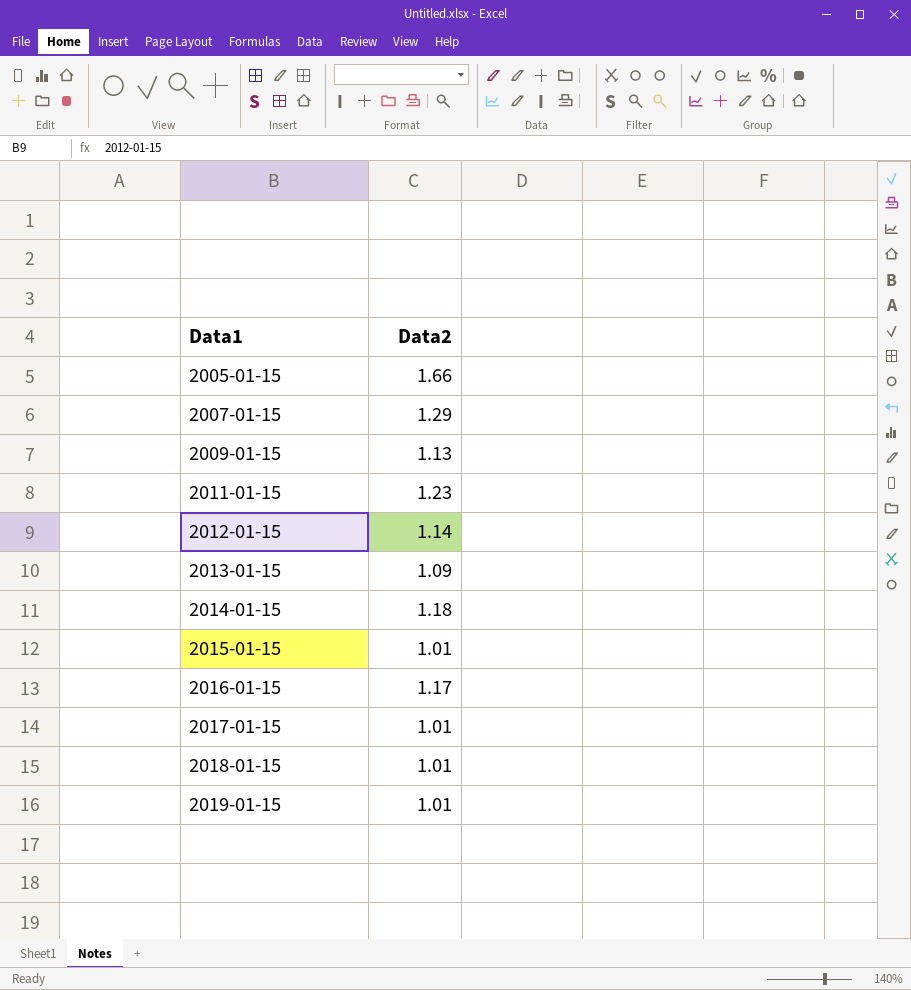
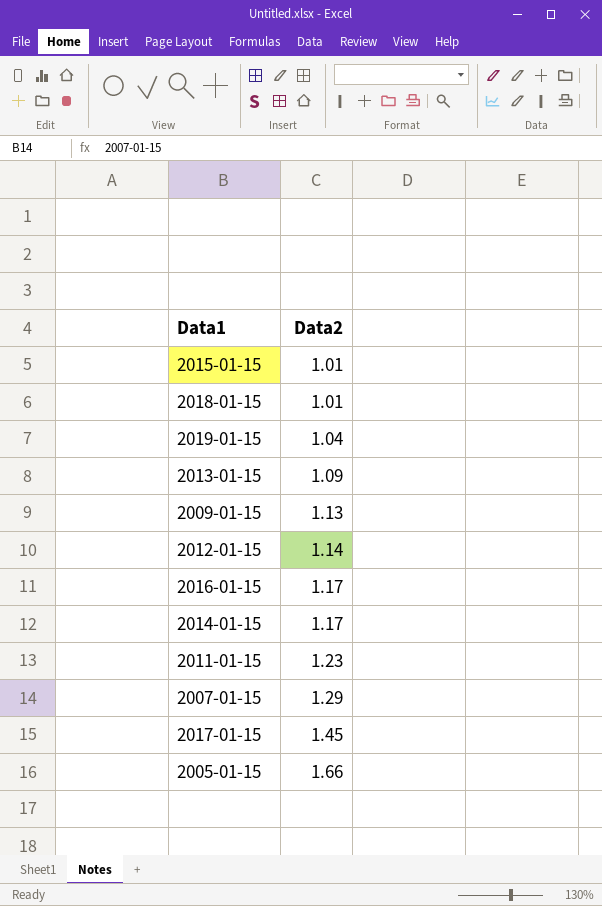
row order: Data1 ascending -> Data2 ascending
2019-01-15 | Data2: 1.01 -> 1.04
2014-01-15 | Data2: 1.18 -> 1.17
2017-01-15 | Data2: 1.01 -> 1.45

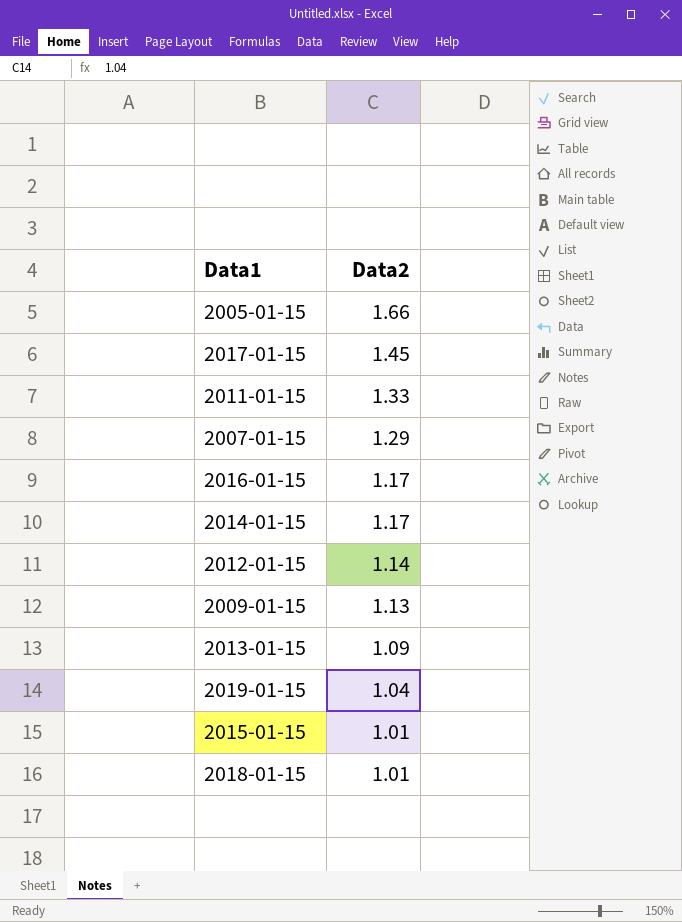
row order: Data2 ascending -> Data2 descending
2011-01-15 | Data2: 1.23 -> 1.33

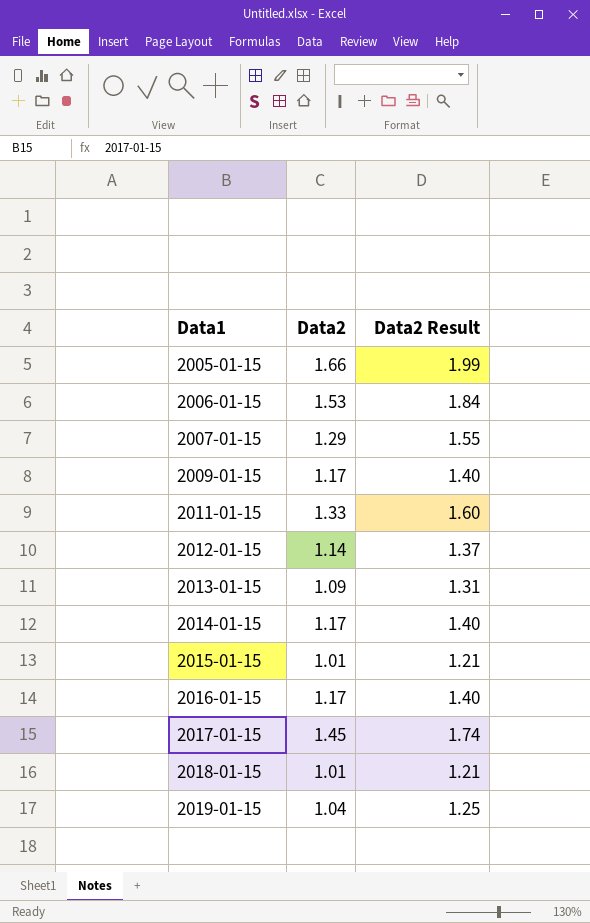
row order: Data2 descending -> Data1 ascending
column Data2 Result | formula: none -> [Data2] * 1.2
row 2006-01-15: none -> 1.53 | 1.84
2009-01-15 | Data2: 1.13 -> 1.17

